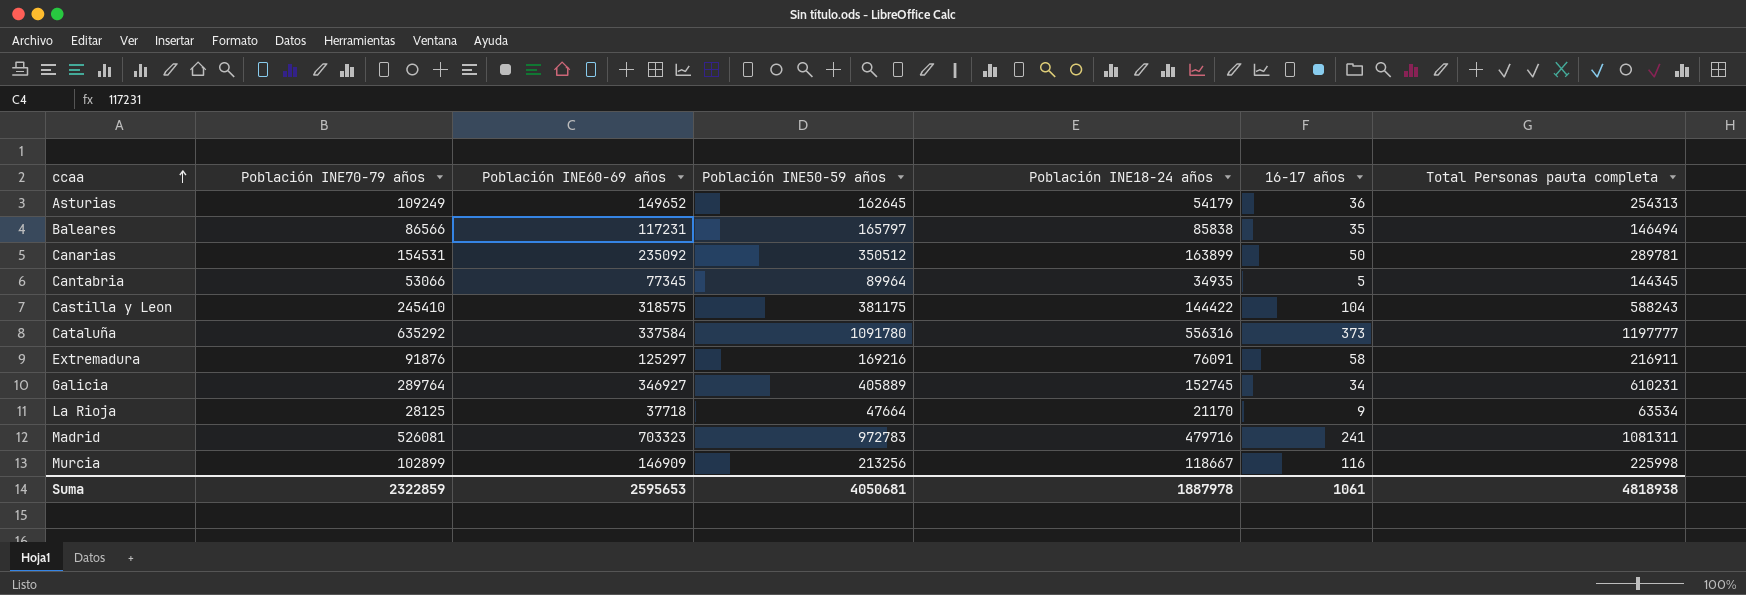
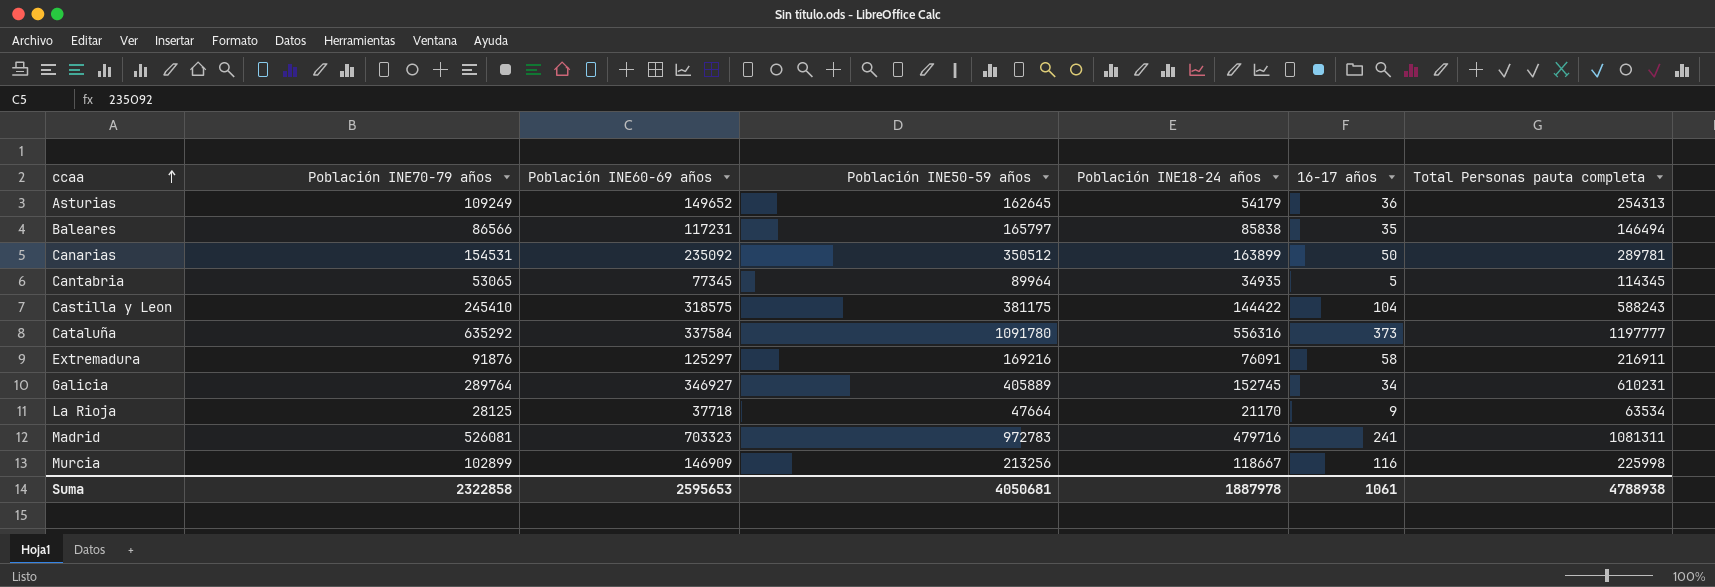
Cantabria | Población INE70-79 años: 53066 -> 53065
Cantabria | Total Personas pauta completa: 144345 -> 114345
Suma | Población INE70-79 años: 2322859 -> 2322858
Suma | Total Personas pauta completa: 4818938 -> 4788938

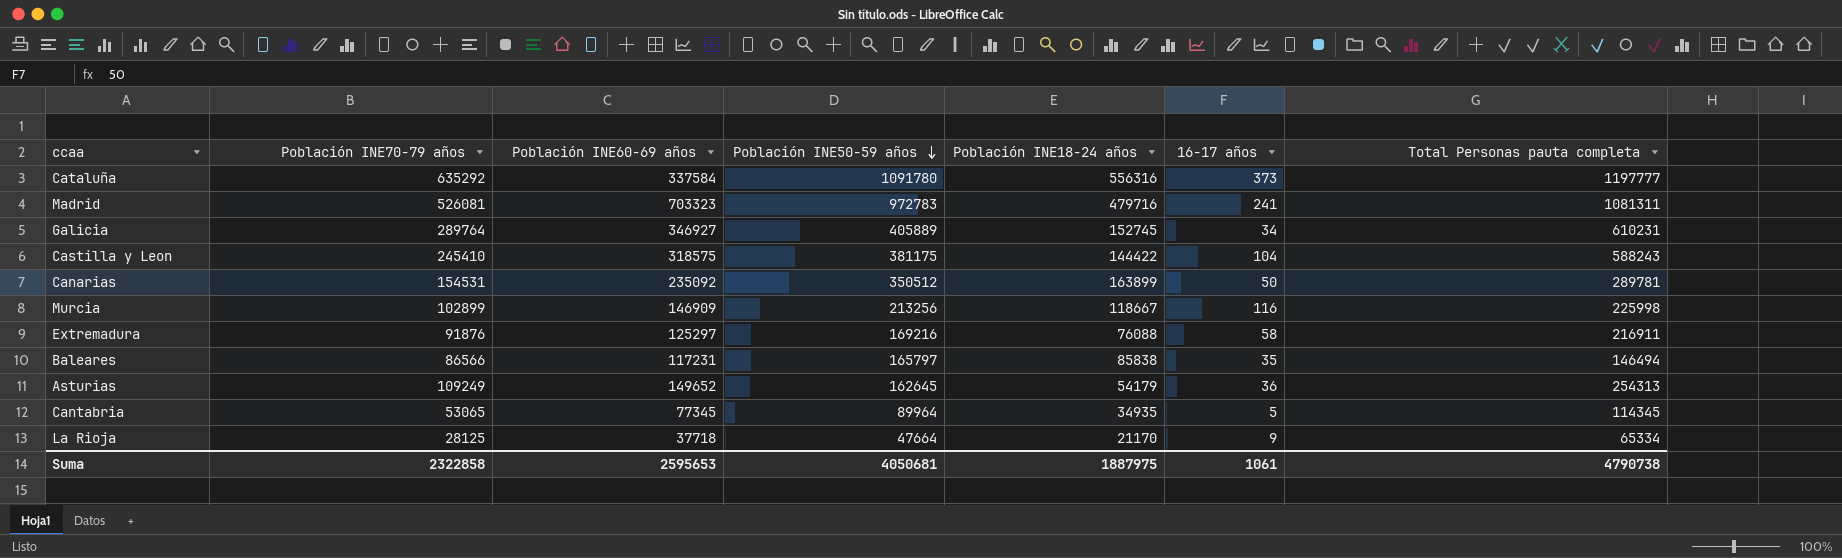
row order: ccaa ascending -> Población INE50-59 años descending
Extremadura | Población INE18-24 años: 76091 -> 76088
La Rioja | Total Personas pauta completa: 63534 -> 65334
Suma | Población INE18-24 años: 1887978 -> 1887975
Suma | Total Personas pauta completa: 4788938 -> 4790738

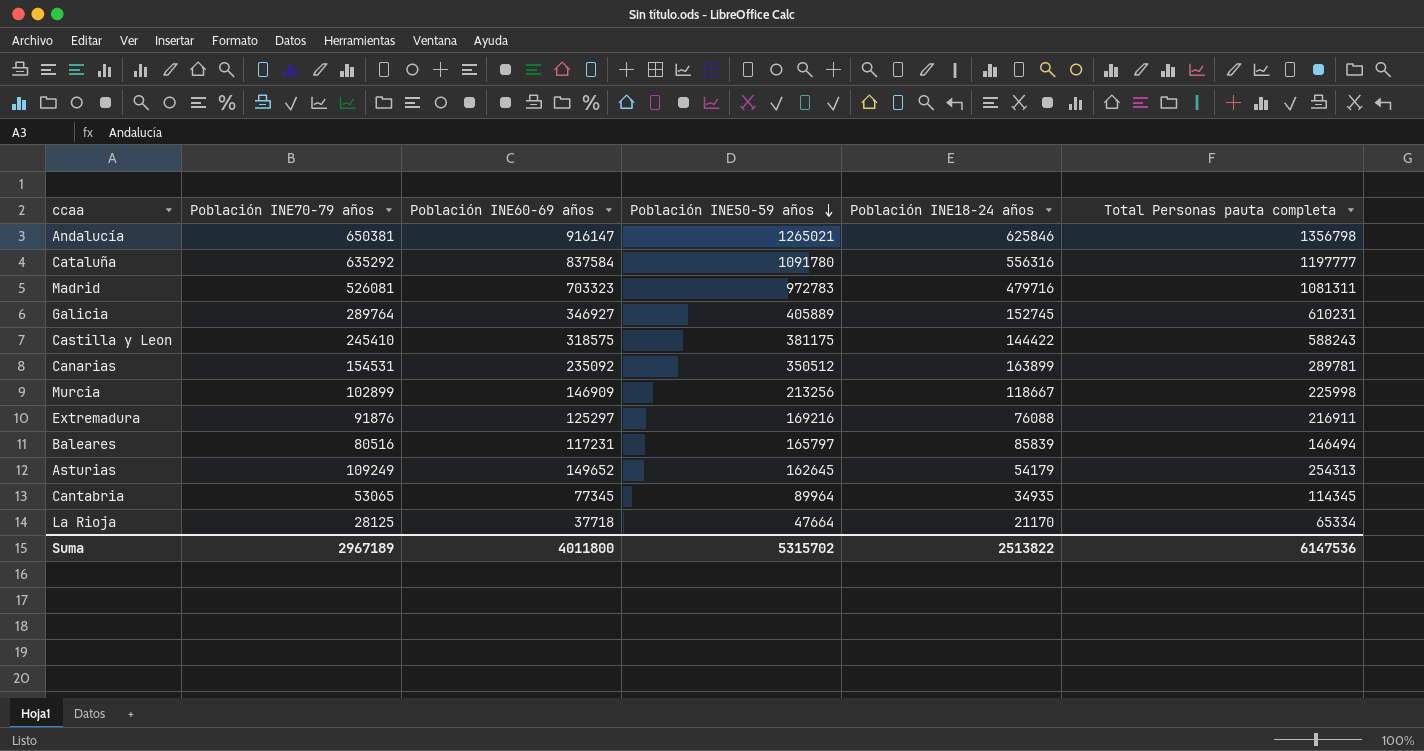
column 16-17 años | position: 6 -> none
row Andalucía: none -> 650381 | 916147 | 1265021 | 625846 | 1356798
Cataluña | Población INE60-69 años: 337584 -> 837584
Baleares | Población INE70-79 años: 86566 -> 80516
Baleares | Población INE18-24 años: 85838 -> 85839
Suma | Población INE70-79 años: 2322858 -> 2967189
Suma | Población INE60-69 años: 2595653 -> 4011800
Suma | Población INE50-59 años: 4050681 -> 5315702
Suma | Población INE18-24 años: 1887975 -> 2513822
Suma | Total Personas pauta completa: 4790738 -> 6147536

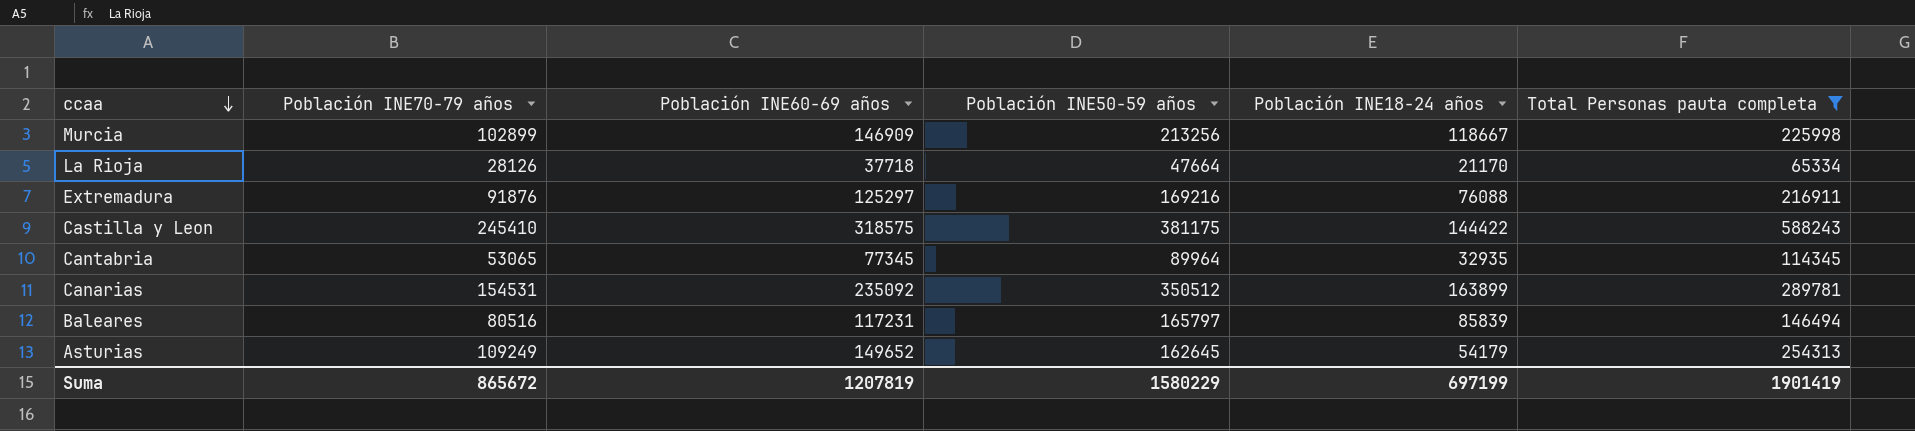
filter: none -> Total Personas pauta completa <= 588243
row order: Población INE50-59 años descending -> ccaa descending
La Rioja | Población INE70-79 años: 28125 -> 28126
Cantabria | Población INE18-24 años: 34935 -> 32935
Suma | Población INE70-79 años: 2967189 -> 865672
Suma | Población INE60-69 años: 4011800 -> 1207819
Suma | Población INE50-59 años: 5315702 -> 1580229
Suma | Población INE18-24 años: 2513822 -> 697199
Suma | Total Personas pauta completa: 6147536 -> 1901419

